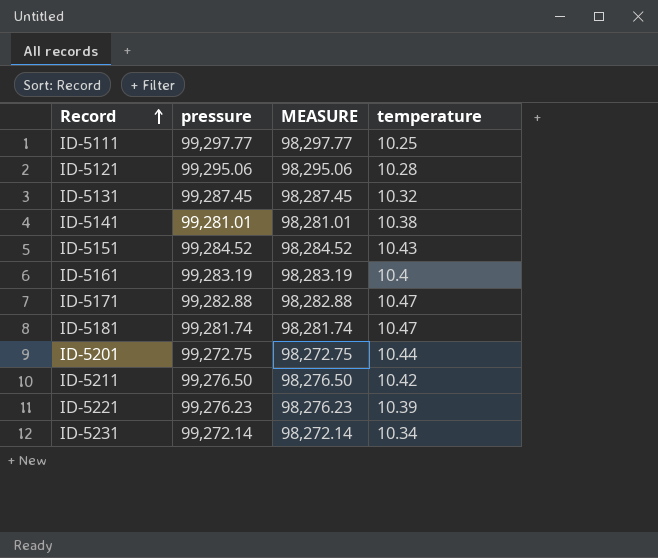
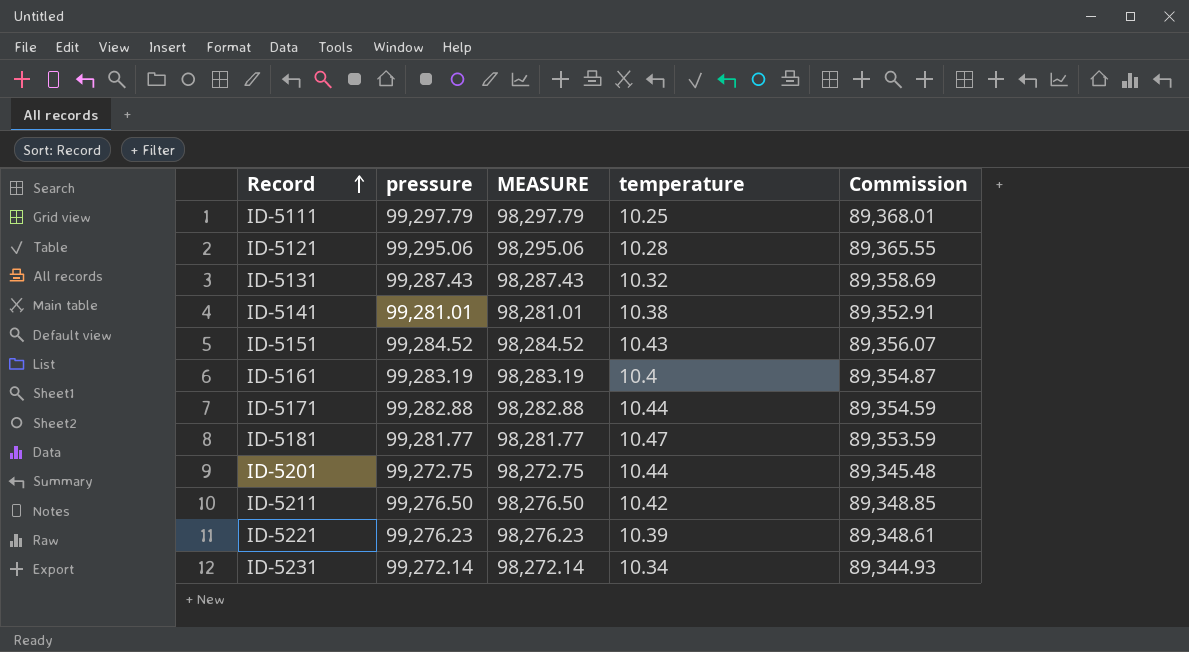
column Commission | formula: none -> [pressure] * 0.9
ID-5111 | pressure: 99,297.77 -> 99,297.79
ID-5111 | MEASURE: 98,297.77 -> 98,297.79
ID-5131 | pressure: 99,287.45 -> 99,287.43
ID-5131 | MEASURE: 98,287.45 -> 98,287.43
ID-5171 | temperature: 10.47 -> 10.44
ID-5181 | pressure: 99,281.74 -> 99,281.77
ID-5181 | MEASURE: 98,281.74 -> 98,281.77

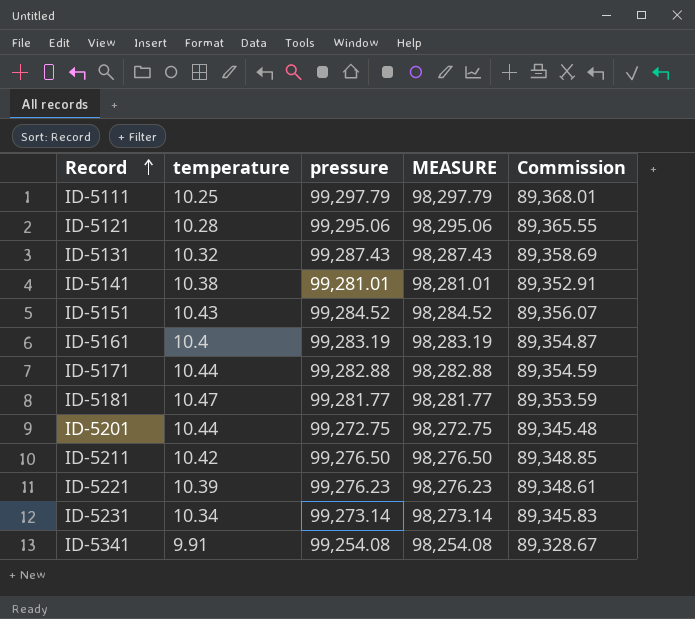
column temperature | position: 4 -> 2
ID-5231 | pressure: 99,272.14 -> 99,273.14
ID-5231 | MEASURE: 98,272.14 -> 98,273.14
ID-5231 | Commission: 89,344.93 -> 89,345.83
row ID-5341: none -> 9.91 | 99,254.08 | 98,254.08 | 89,328.67

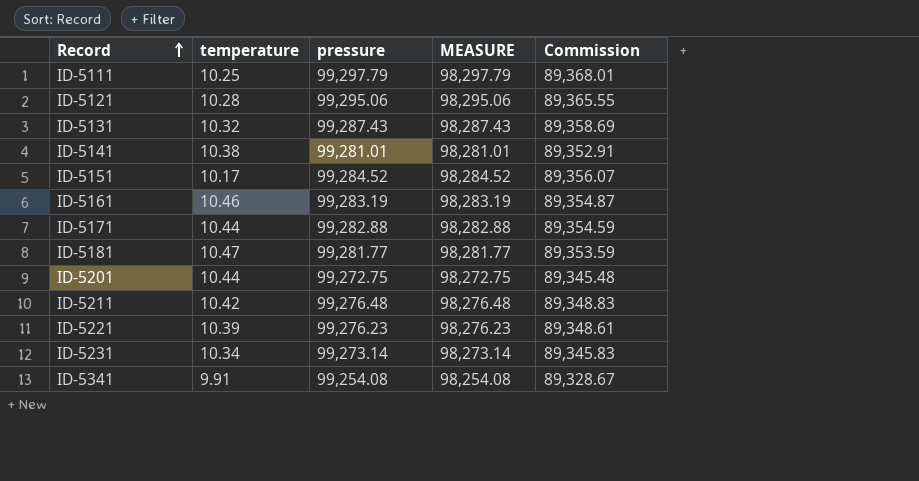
ID-5151 | temperature: 10.43 -> 10.17
ID-5161 | temperature: 10.4 -> 10.46
ID-5211 | pressure: 99,276.50 -> 99,276.48
ID-5211 | MEASURE: 98,276.50 -> 98,276.48
ID-5211 | Commission: 89,348.85 -> 89,348.83

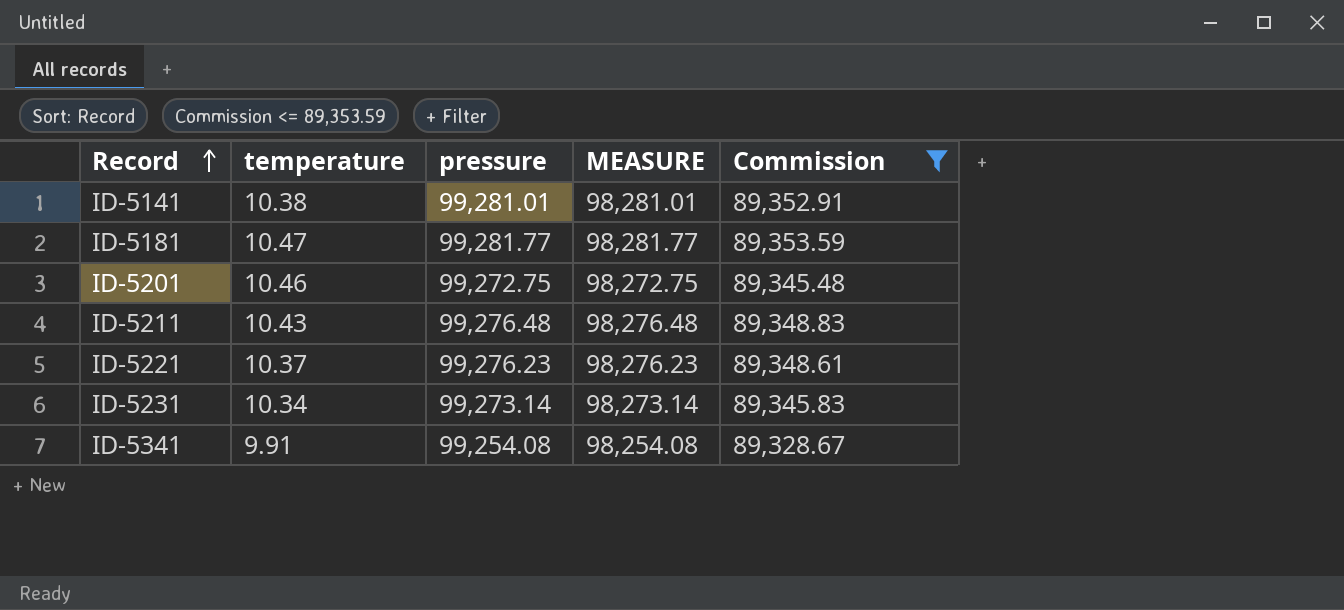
filter: none -> Commission <= 89,353.59
ID-5201 | temperature: 10.44 -> 10.46
ID-5211 | temperature: 10.42 -> 10.43
ID-5221 | temperature: 10.39 -> 10.37

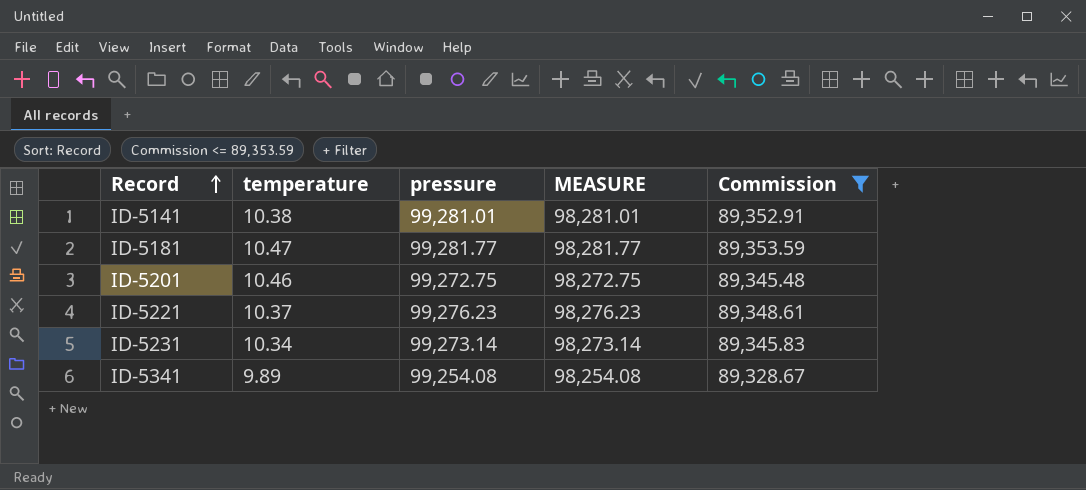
row ID-5211: 10.43 | 99,276.48 | 98,276.48 | 89,348.83 -> none
ID-5341 | temperature: 9.91 -> 9.89

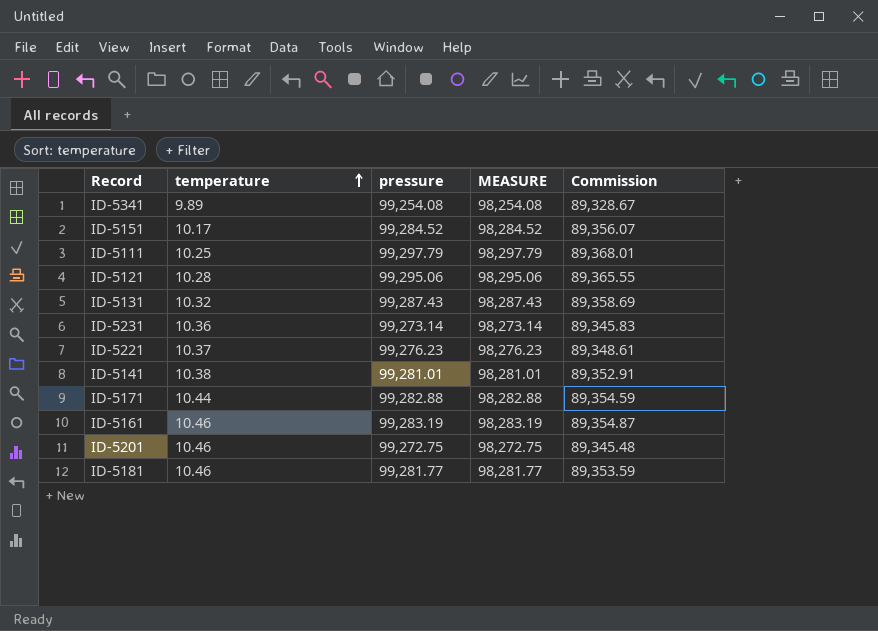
filter: Commission <= 89,353.59 -> none
row order: Record ascending -> temperature ascending
ID-5231 | temperature: 10.34 -> 10.36
ID-5181 | temperature: 10.47 -> 10.46

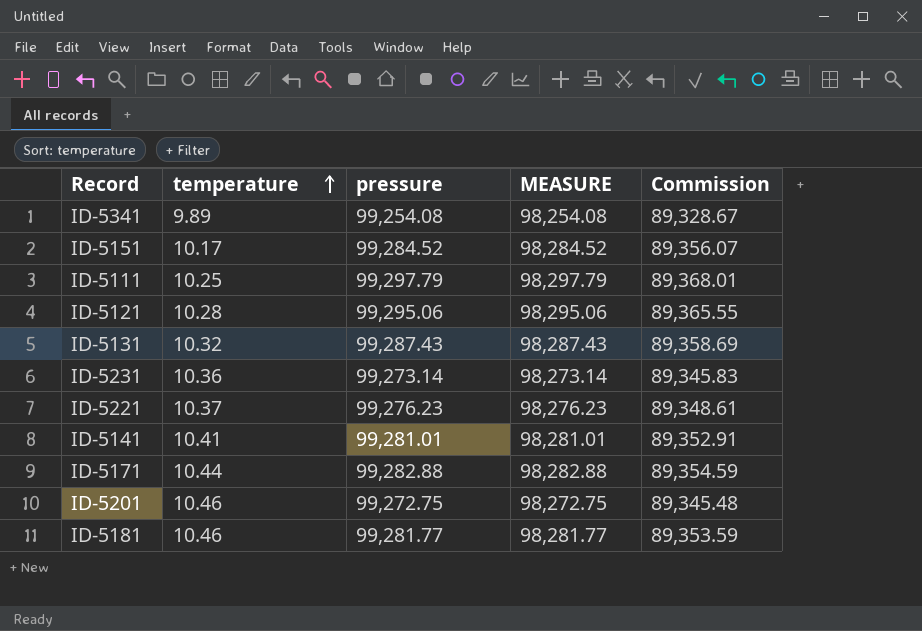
row ID-5161: 10.46 | 99,283.19 | 98,283.19 | 89,354.87 -> none
ID-5141 | temperature: 10.38 -> 10.41

